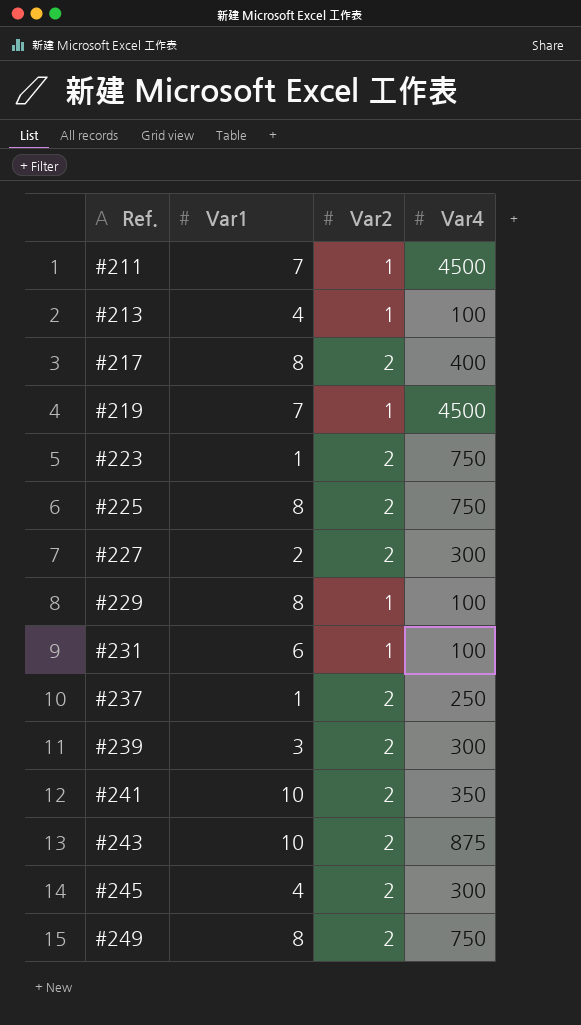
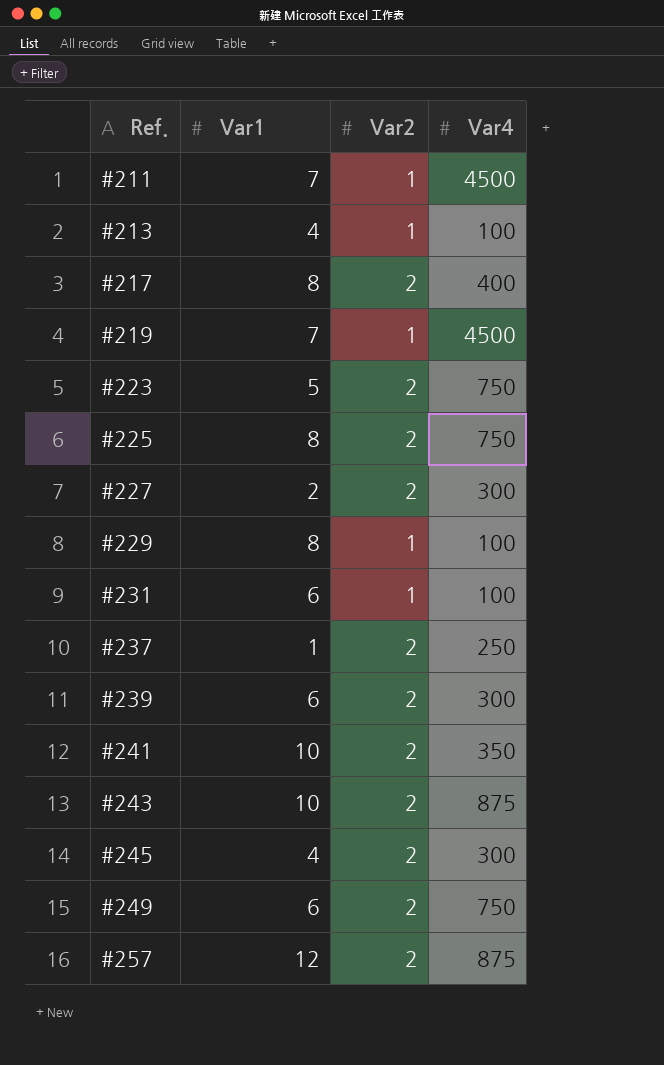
#223 | Var1: 1 -> 5
#239 | Var1: 3 -> 6
#249 | Var1: 8 -> 6
row #257: none -> 12 | 2 | 875

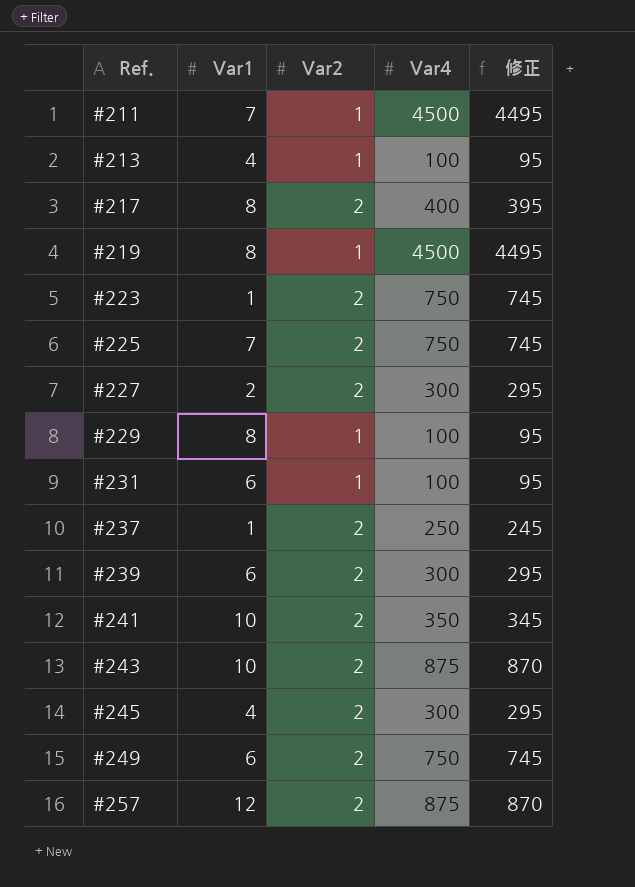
column 修正 | formula: none -> [Var4] - 5
#219 | Var1: 7 -> 8
#223 | Var1: 5 -> 1
#225 | Var1: 8 -> 7

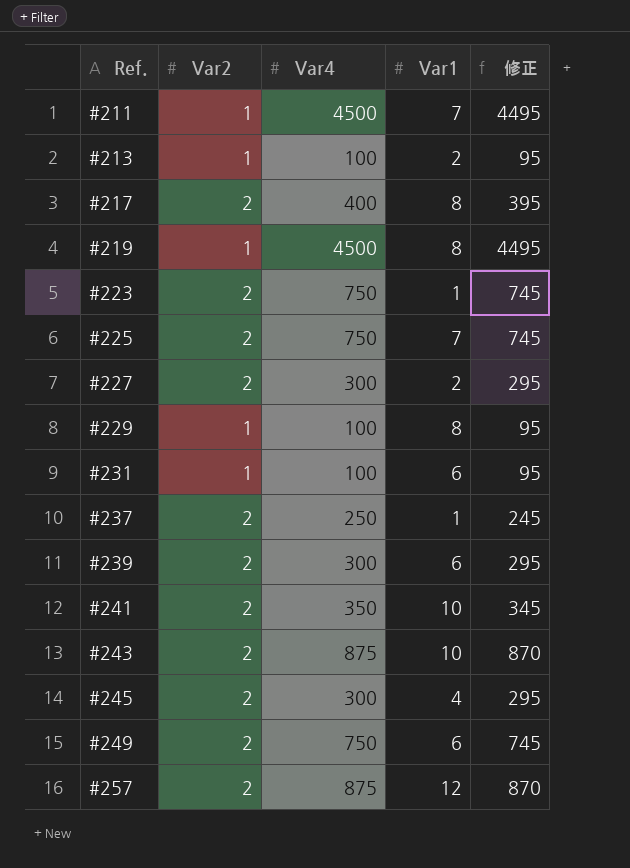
column Var1 | position: 2 -> 4
#213 | Var1: 4 -> 2

